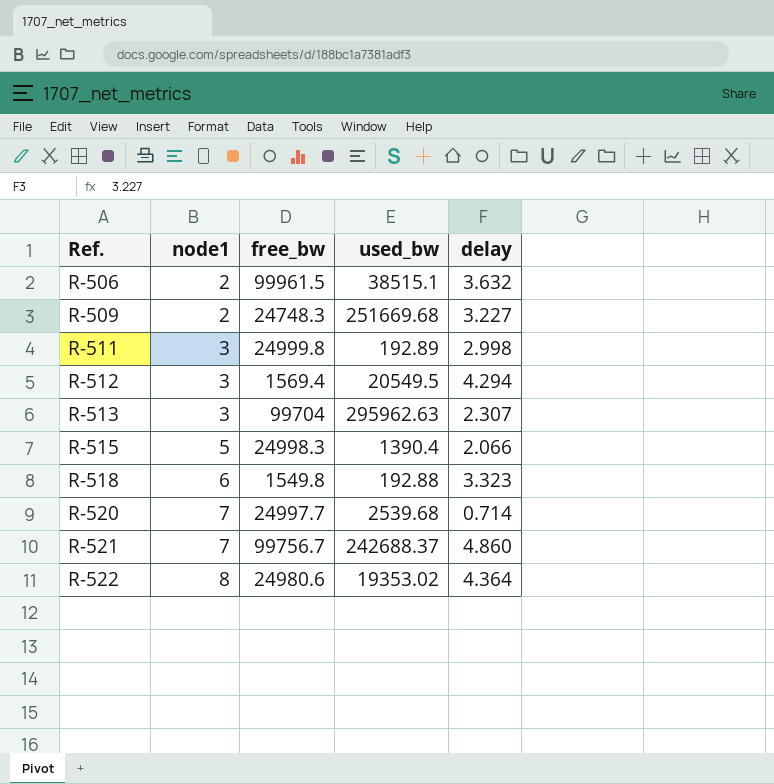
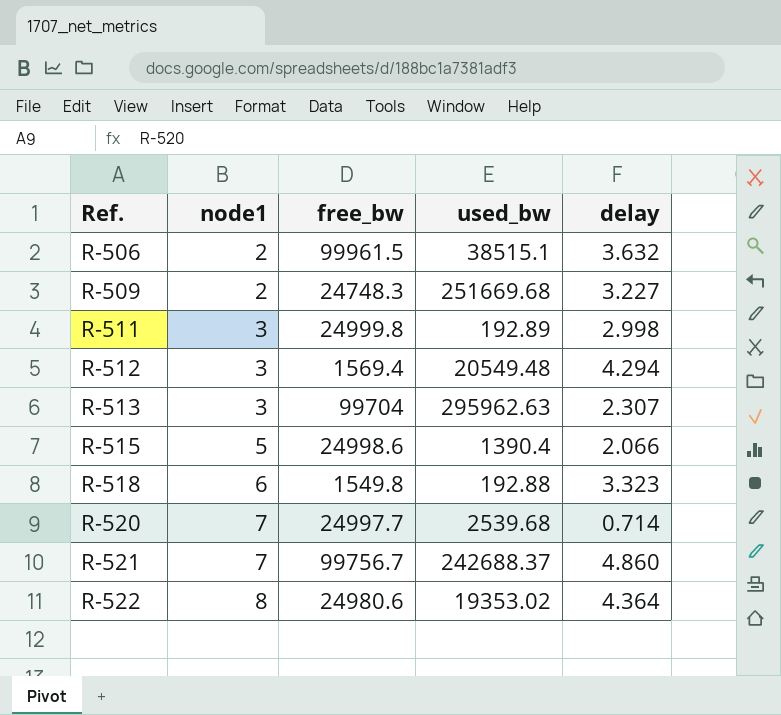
R-512 | used_bw: 20549.5 -> 20549.48
R-515 | free_bw: 24998.3 -> 24998.6

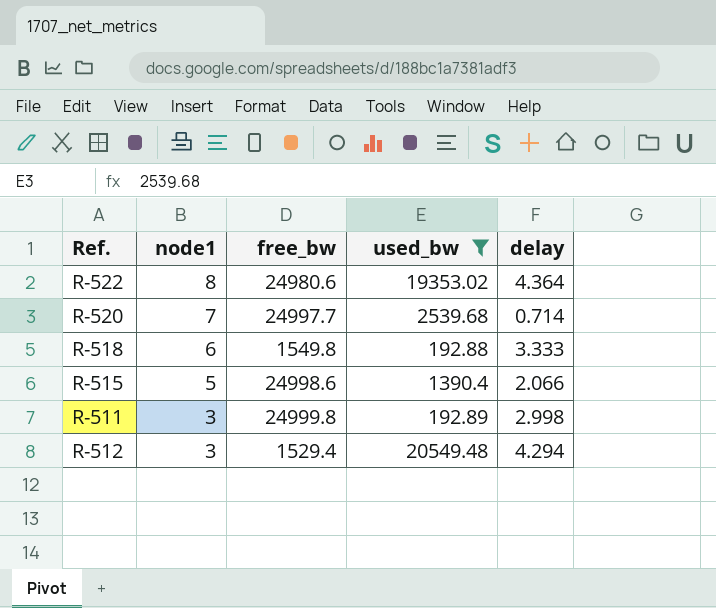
filter: none -> used_bw <= 20549.48
row order: Ref. ascending -> node1 descending
R-518 | delay: 3.323 -> 3.333
R-512 | free_bw: 1569.4 -> 1529.4

